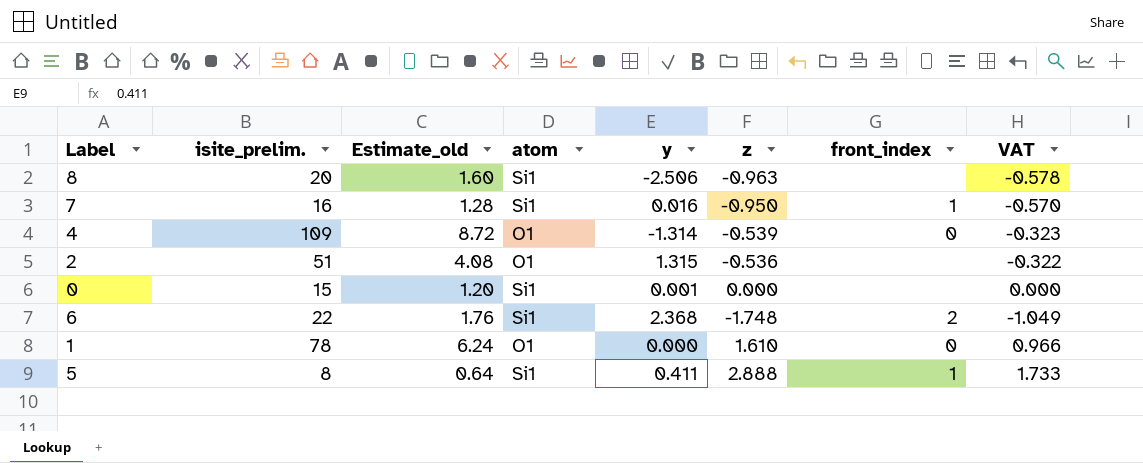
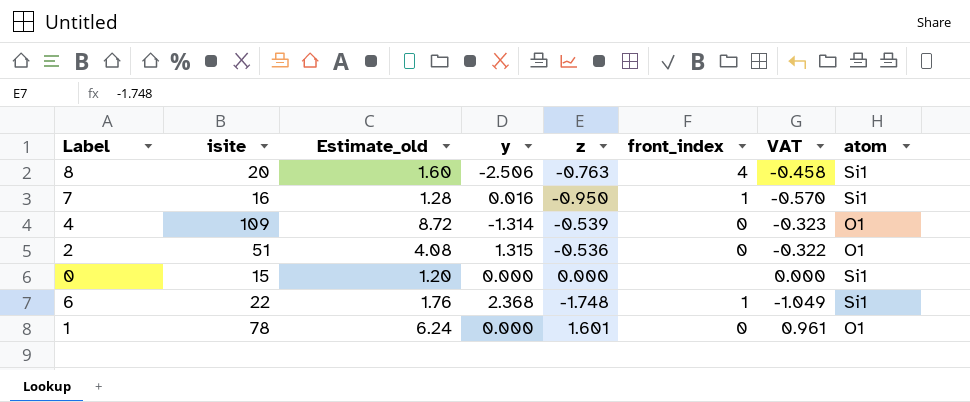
column name: isite_prelim. -> isite
column atom | position: 4 -> 8
row 5: 8 | 0.64 | Si1 | 0.411 | 2.888 | 1 | 1.733 -> none
8 | z: -0.963 -> -0.763
8 | front_index: none -> 4
8 | VAT: -0.578 -> -0.458
2 | front_index: none -> 0
0 | y: 0.001 -> 0.000
6 | front_index: 2 -> 1
1 | z: 1.610 -> 1.601
1 | VAT: 0.966 -> 0.961

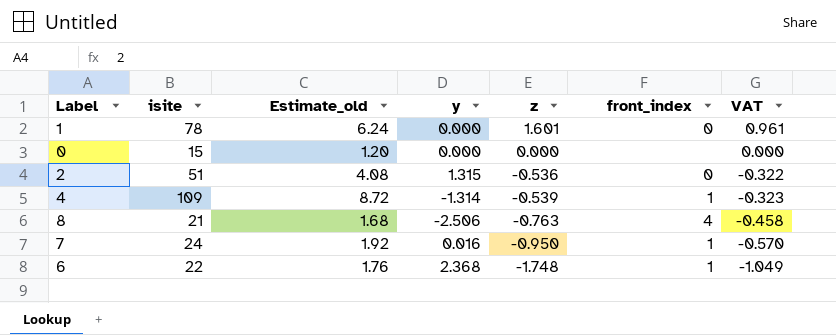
row order: none -> z descending
column atom | position: 8 -> none
4 | front_index: 0 -> 1
8 | isite: 20 -> 21
8 | Estimate_old: 1.60 -> 1.68
7 | isite: 16 -> 24
7 | Estimate_old: 1.28 -> 1.92

